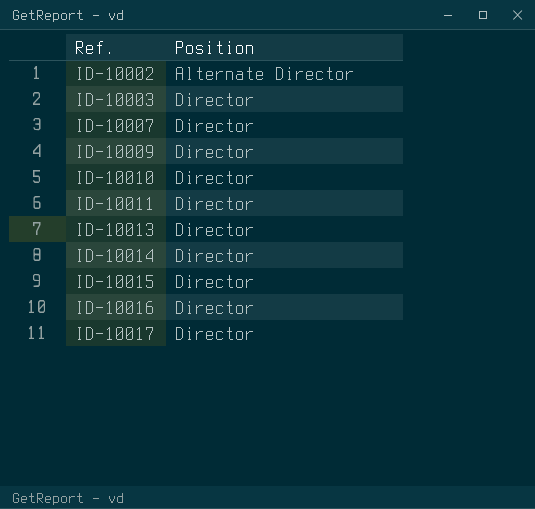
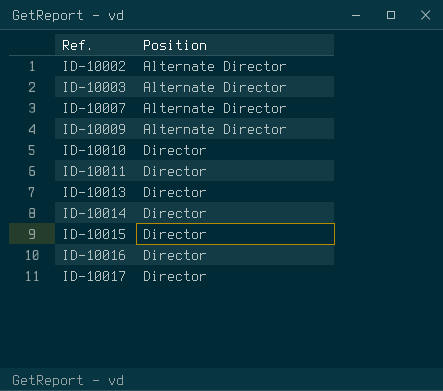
ID-10003 | Position: Director -> Alternate Director
ID-10007 | Position: Director -> Alternate Director
ID-10009 | Position: Director -> Alternate Director

